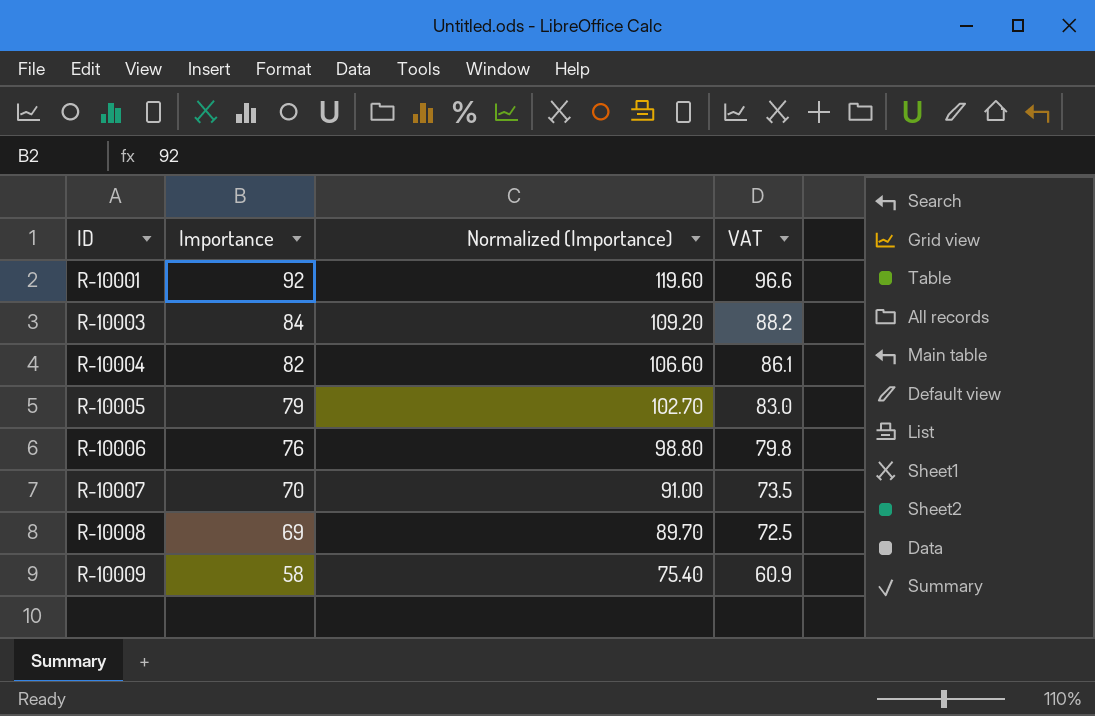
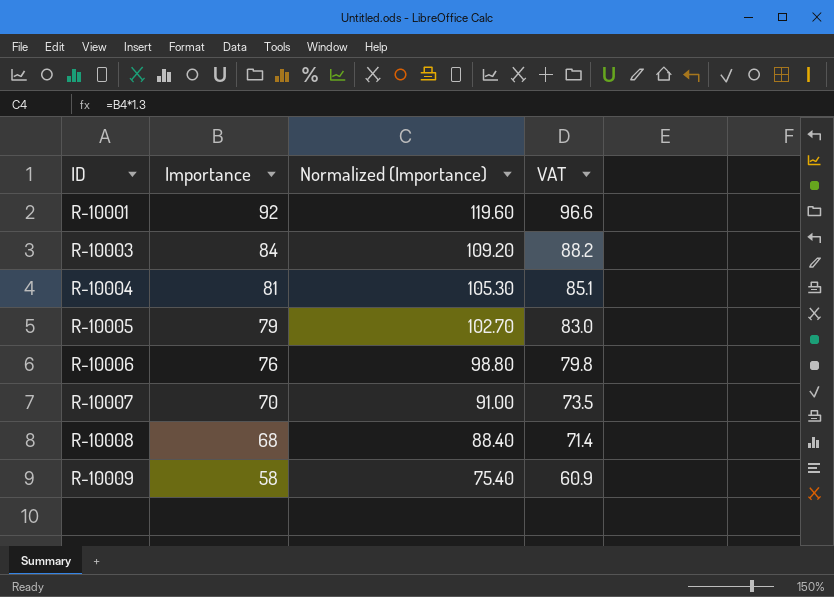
R-10004 | Importance: 82 -> 81
R-10004 | Normalized (Importance): 106.60 -> 105.30
R-10004 | VAT: 86.1 -> 85.1
R-10008 | Importance: 69 -> 68
R-10008 | Normalized (Importance): 89.70 -> 88.40
R-10008 | VAT: 72.5 -> 71.4

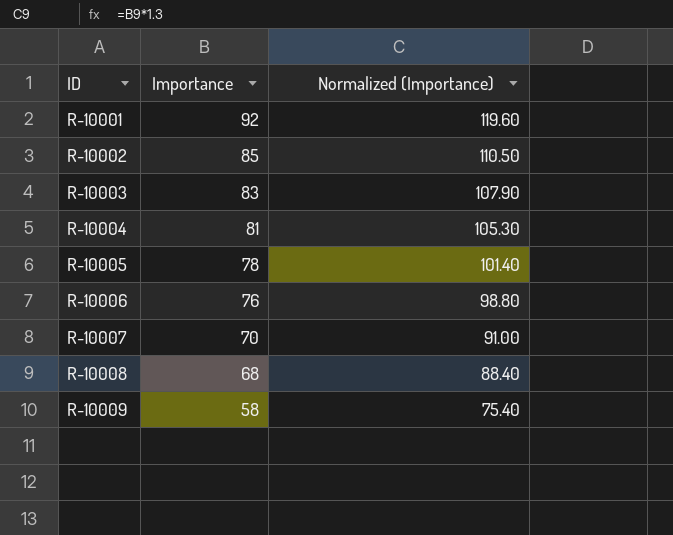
column VAT | formula: [Importance] * 1.05 -> none
row R-10002: none -> 85 | 110.50
R-10003 | Importance: 84 -> 83
R-10003 | Normalized (Importance): 109.20 -> 107.90
R-10005 | Importance: 79 -> 78
R-10005 | Normalized (Importance): 102.70 -> 101.40

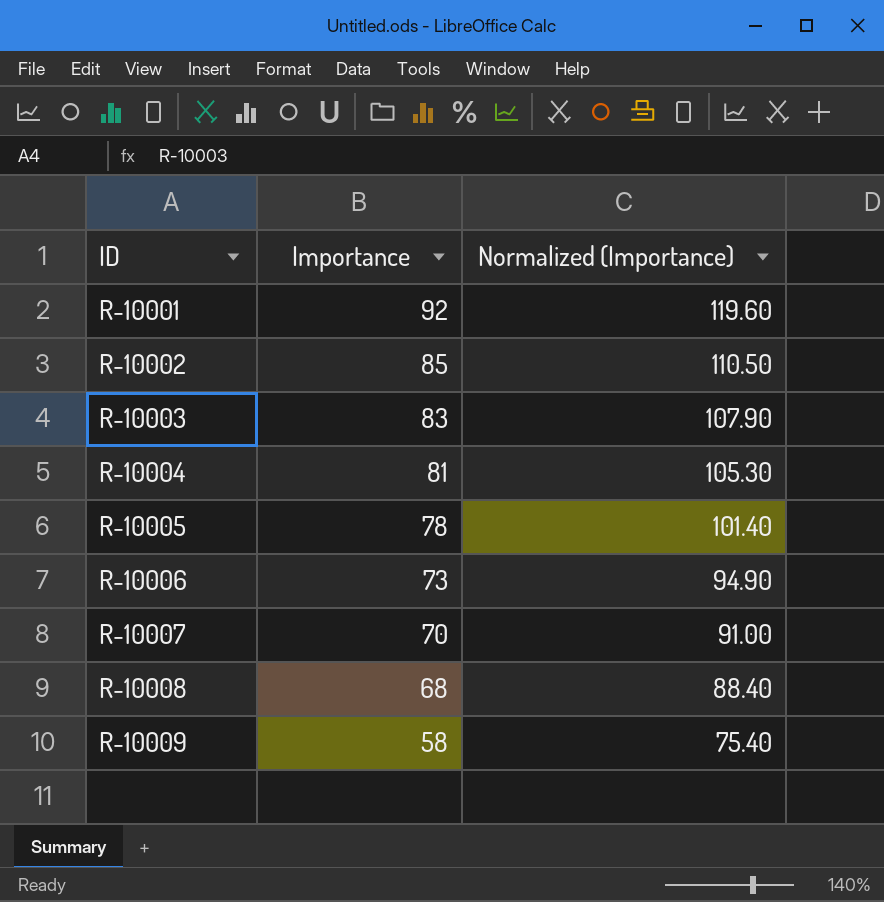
R-10006 | Importance: 76 -> 73
R-10006 | Normalized (Importance): 98.80 -> 94.90

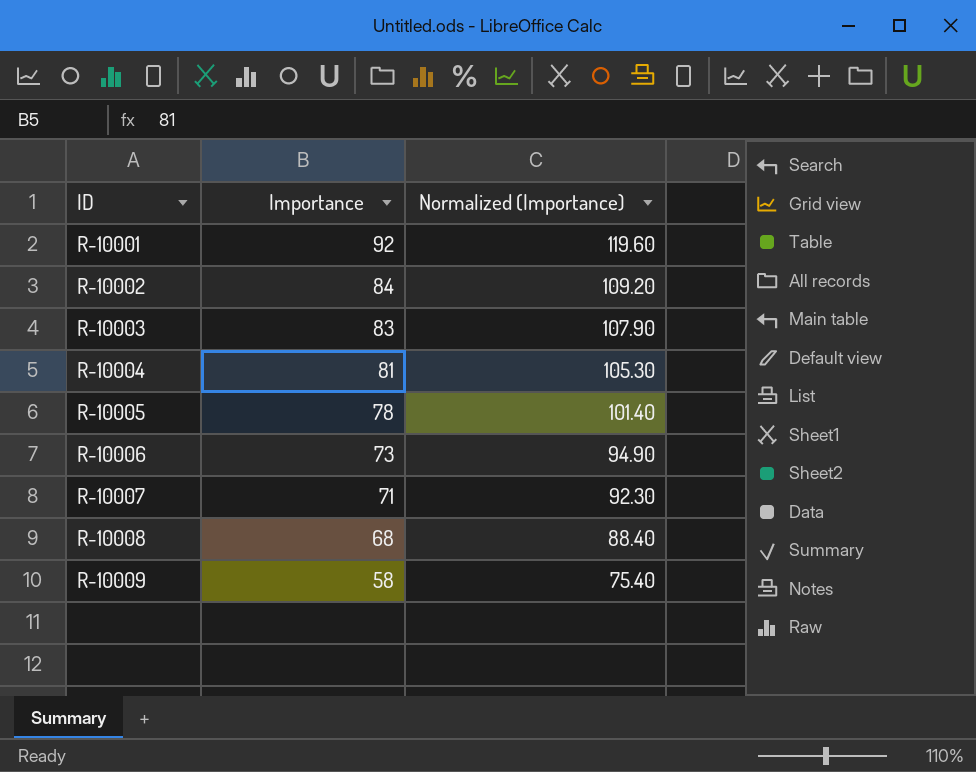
R-10002 | Importance: 85 -> 84
R-10002 | Normalized (Importance): 110.50 -> 109.20
R-10007 | Importance: 70 -> 71
R-10007 | Normalized (Importance): 91.00 -> 92.30

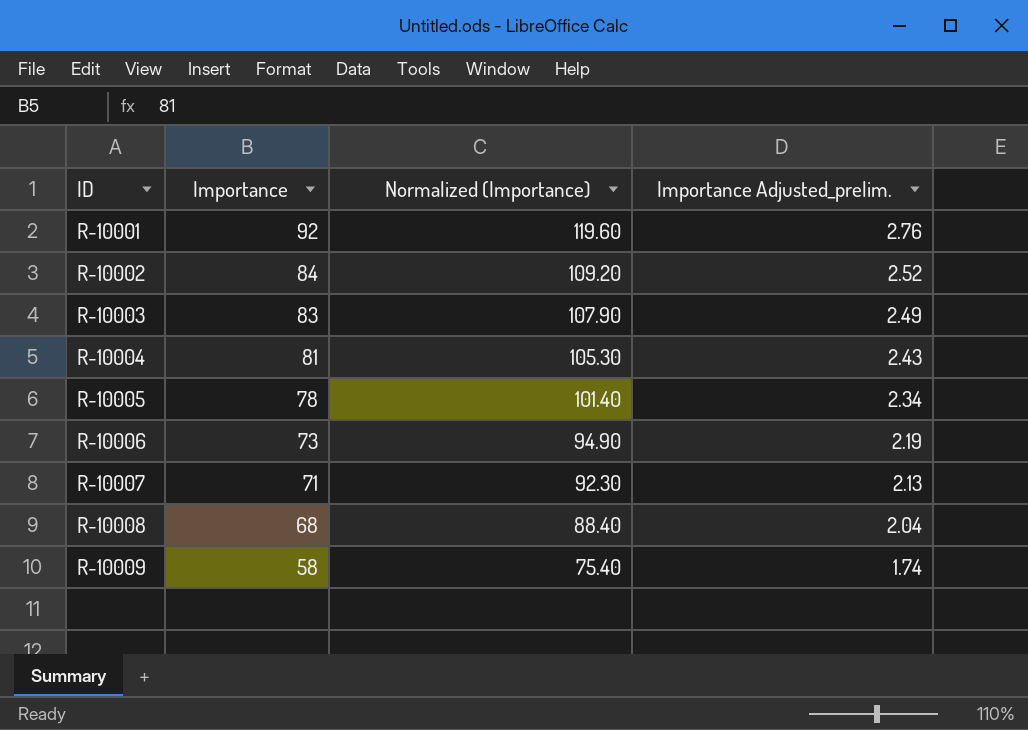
column Importance Adjusted_prelim. | formula: none -> [Importance] * 0.03

